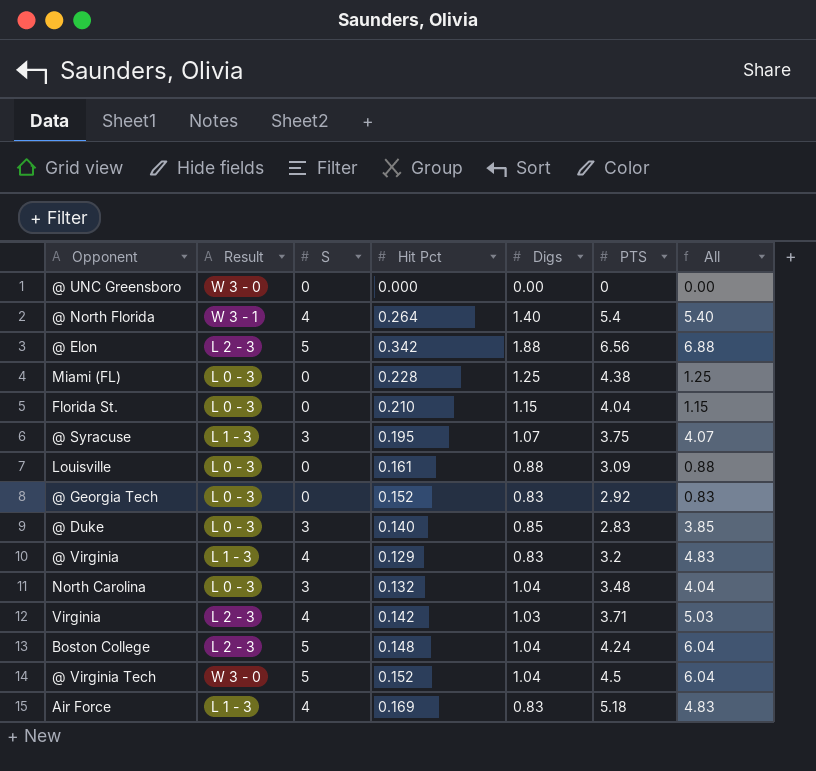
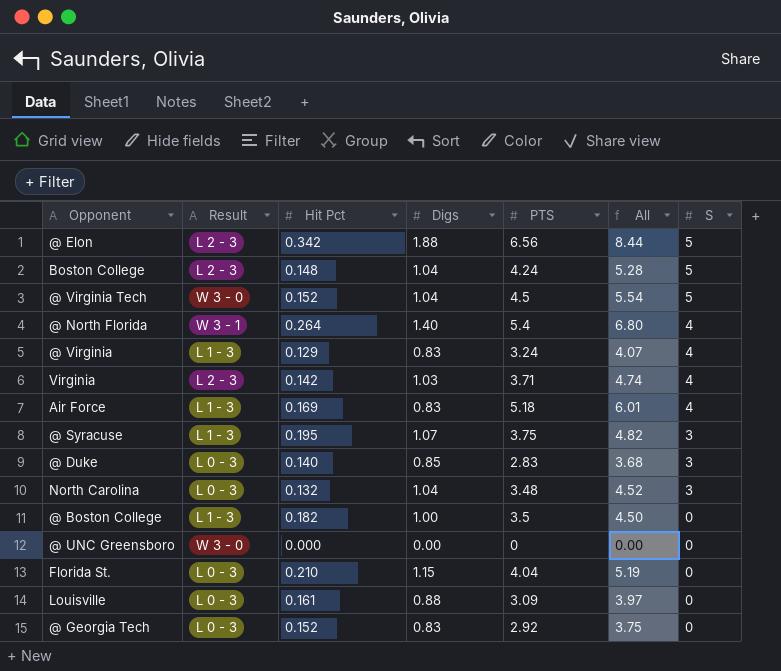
row order: none -> S descending
column All | formula: [S] + [Digs] -> [Digs] + [PTS]
column S | position: 3 -> 7
row Miami (FL): L 0 - 3 | 0 | 0.228 | 1.25 | 4.38 | 1.25 -> none
@ Virginia | PTS: 3.2 -> 3.24
row @ Boston College: none -> L 1 - 3 | 0.182 | 1.00 | 3.5 | 4.50 | 0

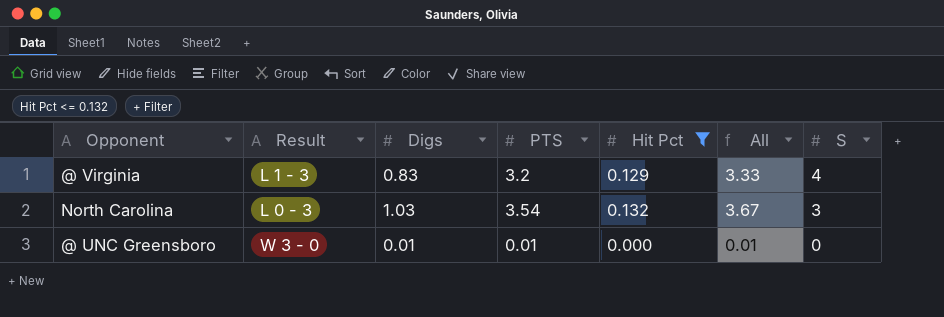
filter: none -> Hit Pct <= 0.132
column Hit Pct | position: 3 -> 5
column All | formula: [Digs] + [PTS] -> [PTS] + [Hit Pct]
@ Virginia | PTS: 3.24 -> 3.2
North Carolina | Digs: 1.04 -> 1.03
North Carolina | PTS: 3.48 -> 3.54
@ UNC Greensboro | Digs: 0.00 -> 0.01
@ UNC Greensboro | PTS: 0 -> 0.01

